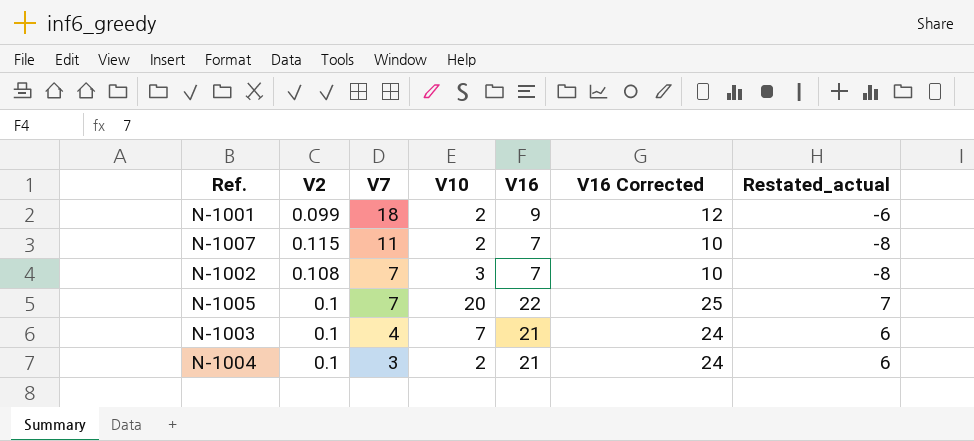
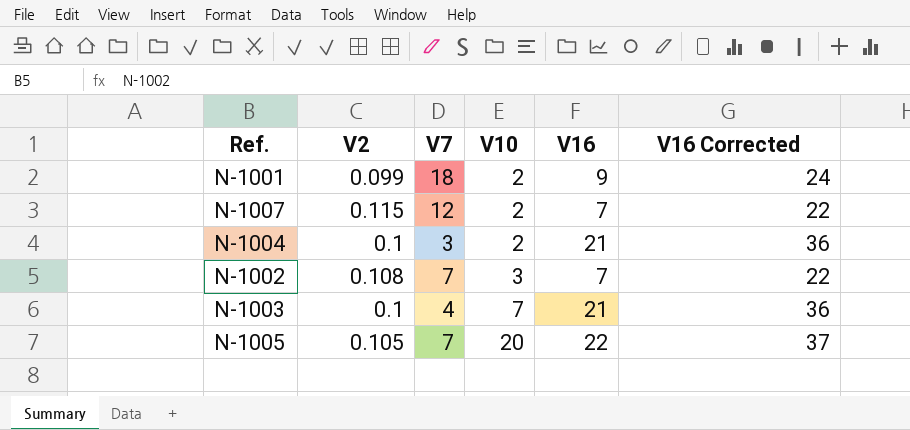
row order: V7 descending -> V10 ascending
column Restated_actual | formula: [V16] - 15 -> none
column V16 Corrected | formula: [V16] + 3 -> [V16] + 15
N-1007 | V7: 11 -> 12
N-1005 | V2: 0.1 -> 0.105

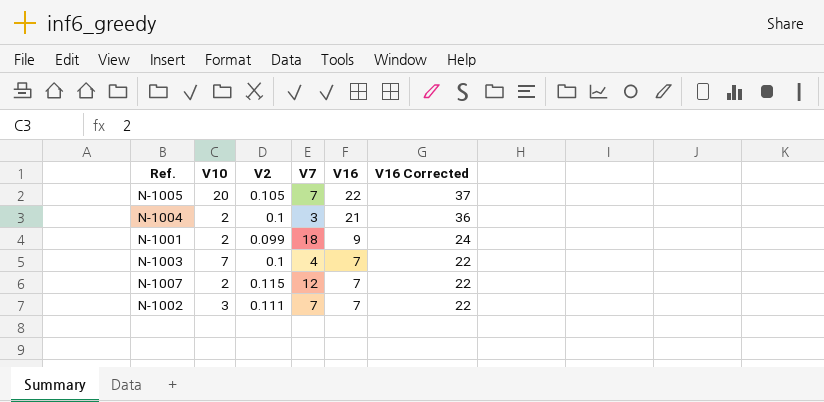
row order: V10 ascending -> V16 descending
column V10 | position: 4 -> 2
N-1003 | V16: 21 -> 7
N-1003 | V16 Corrected: 36 -> 22
N-1002 | V2: 0.108 -> 0.111

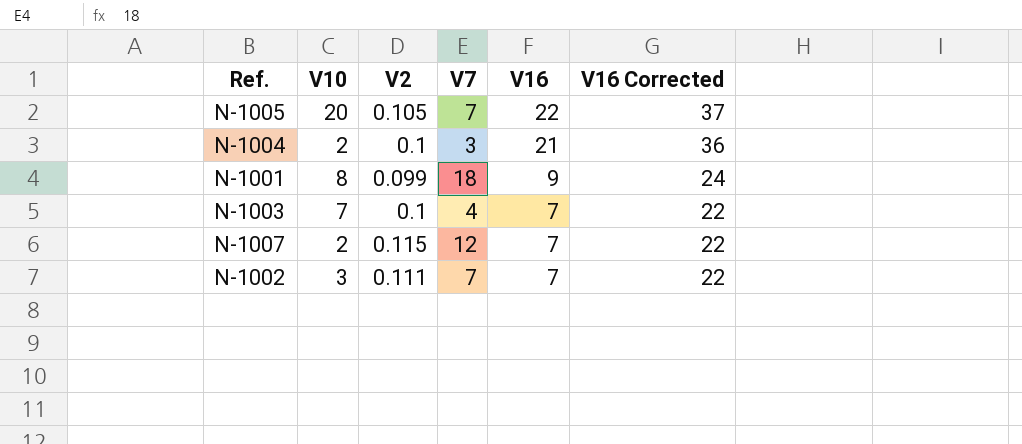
N-1001 | V10: 2 -> 8

